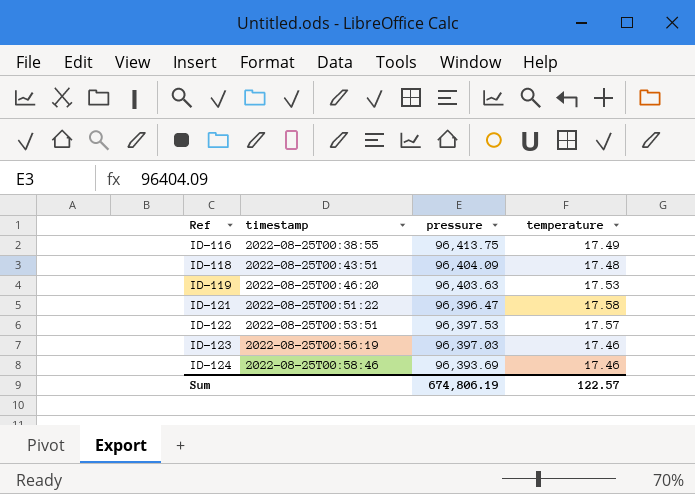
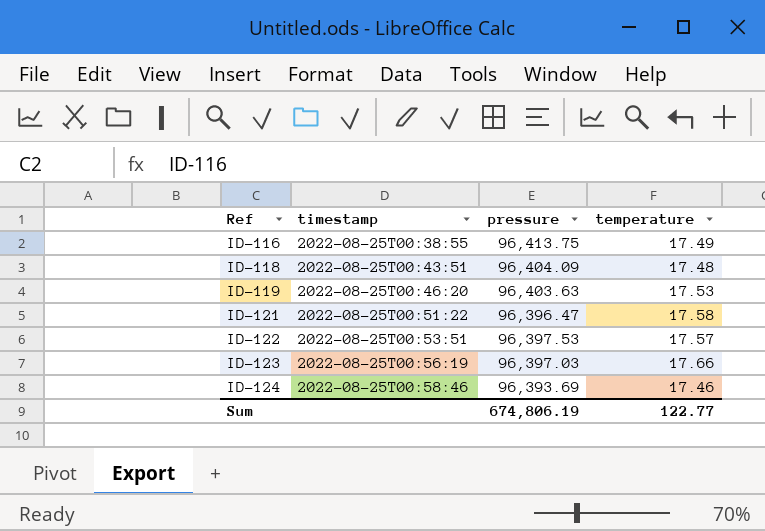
ID-123 | temperature: 17.46 -> 17.66
Sum | temperature: 122.57 -> 122.77

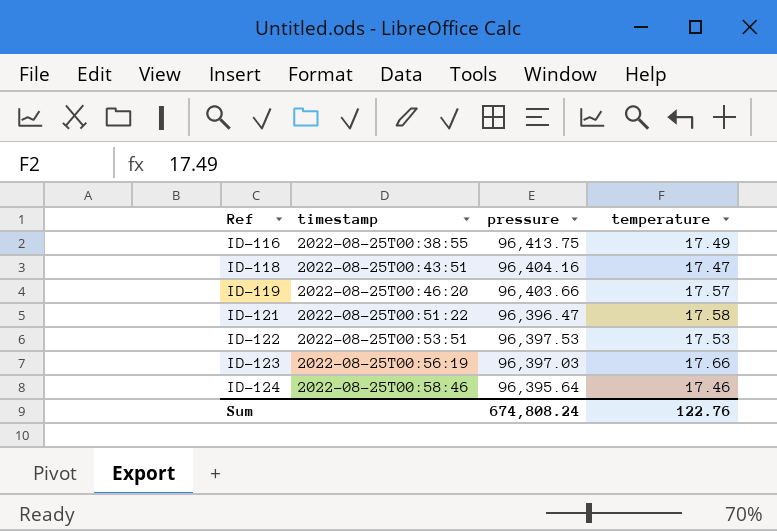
ID-118 | pressure: 96,404.09 -> 96,404.16
ID-118 | temperature: 17.48 -> 17.47
ID-119 | pressure: 96,403.63 -> 96,403.66
ID-119 | temperature: 17.53 -> 17.57
ID-122 | temperature: 17.57 -> 17.53
ID-124 | pressure: 96,393.69 -> 96,395.64
Sum | pressure: 674,806.19 -> 674,808.24
Sum | temperature: 122.77 -> 122.76

